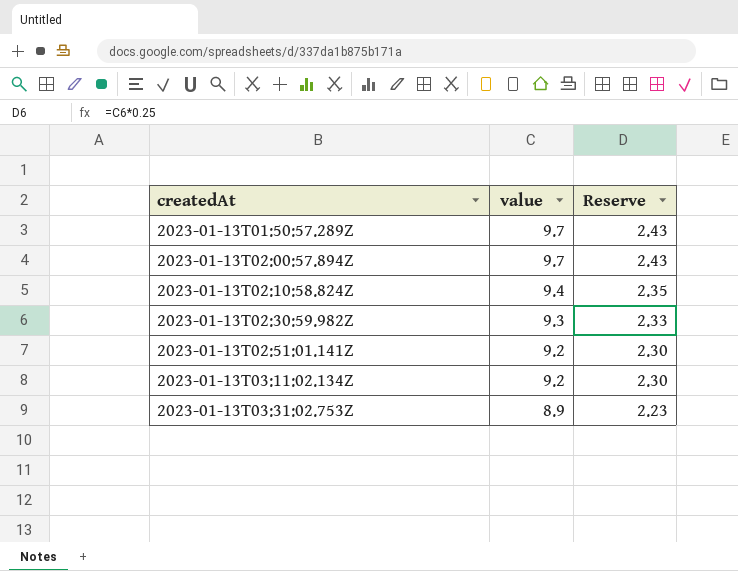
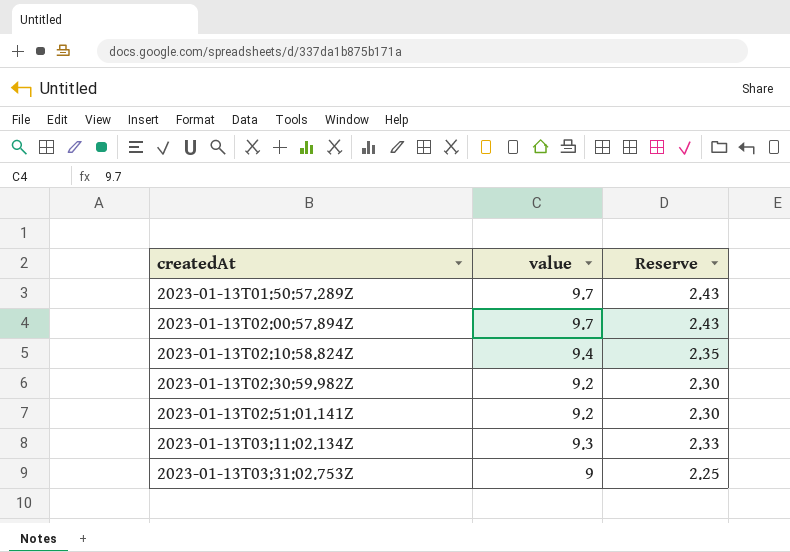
2023-01-13T02:30:59.982Z | value: 9.3 -> 9.2
2023-01-13T02:30:59.982Z | Reserve: 2.33 -> 2.30
2023-01-13T03:11:02.134Z | value: 9.2 -> 9.3
2023-01-13T03:11:02.134Z | Reserve: 2.30 -> 2.33
2023-01-13T03:31:02.753Z | value: 8.9 -> 9
2023-01-13T03:31:02.753Z | Reserve: 2.23 -> 2.25

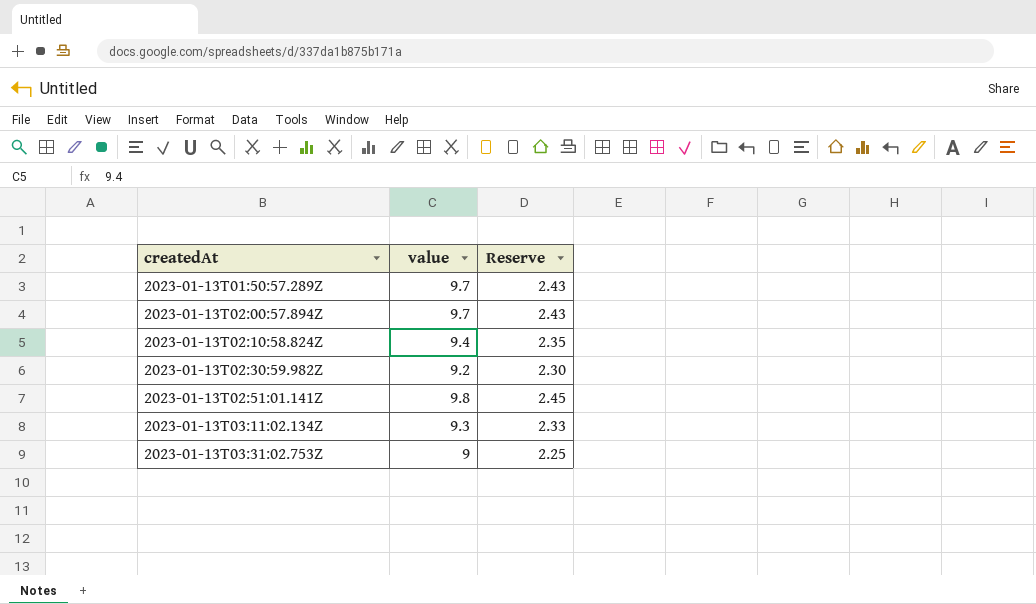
2023-01-13T02:51:01.141Z | value: 9.2 -> 9.8
2023-01-13T02:51:01.141Z | Reserve: 2.30 -> 2.45

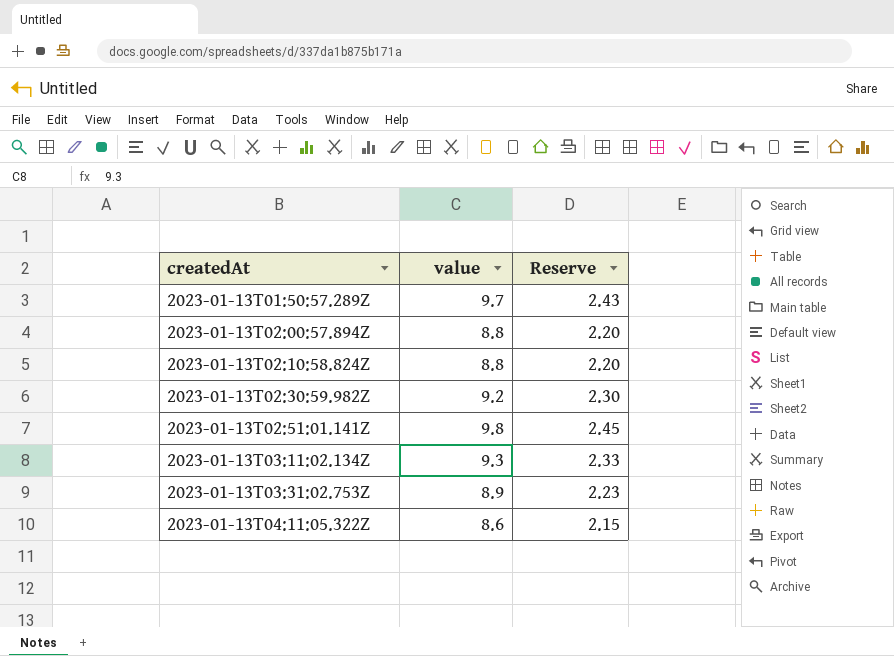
2023-01-13T02:00:57.894Z | value: 9.7 -> 8.8
2023-01-13T02:00:57.894Z | Reserve: 2.43 -> 2.20
2023-01-13T02:10:58.824Z | value: 9.4 -> 8.8
2023-01-13T02:10:58.824Z | Reserve: 2.35 -> 2.20
2023-01-13T03:31:02.753Z | value: 9 -> 8.9
2023-01-13T03:31:02.753Z | Reserve: 2.25 -> 2.23
row 2023-01-13T04:11:05.322Z: none -> 8.6 | 2.15

